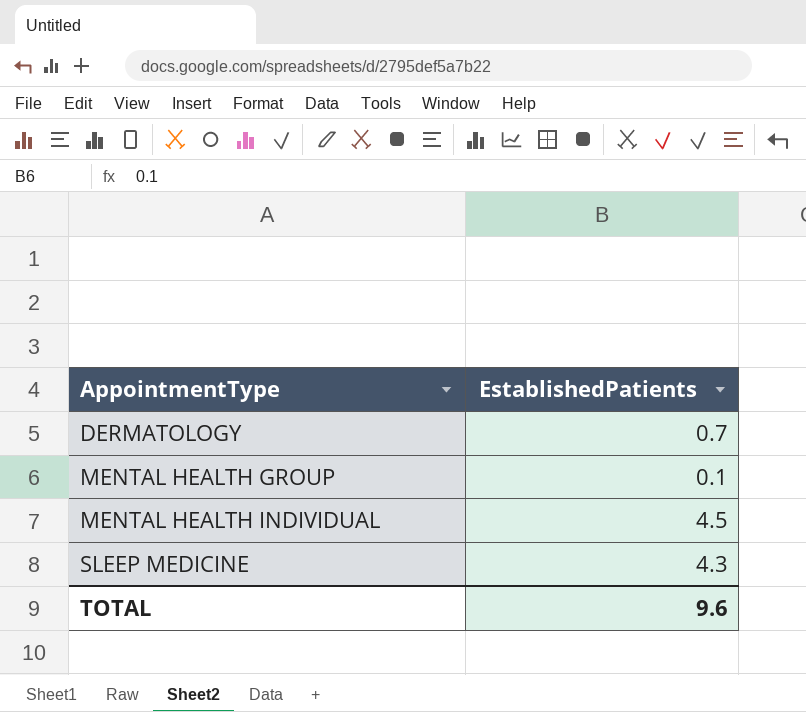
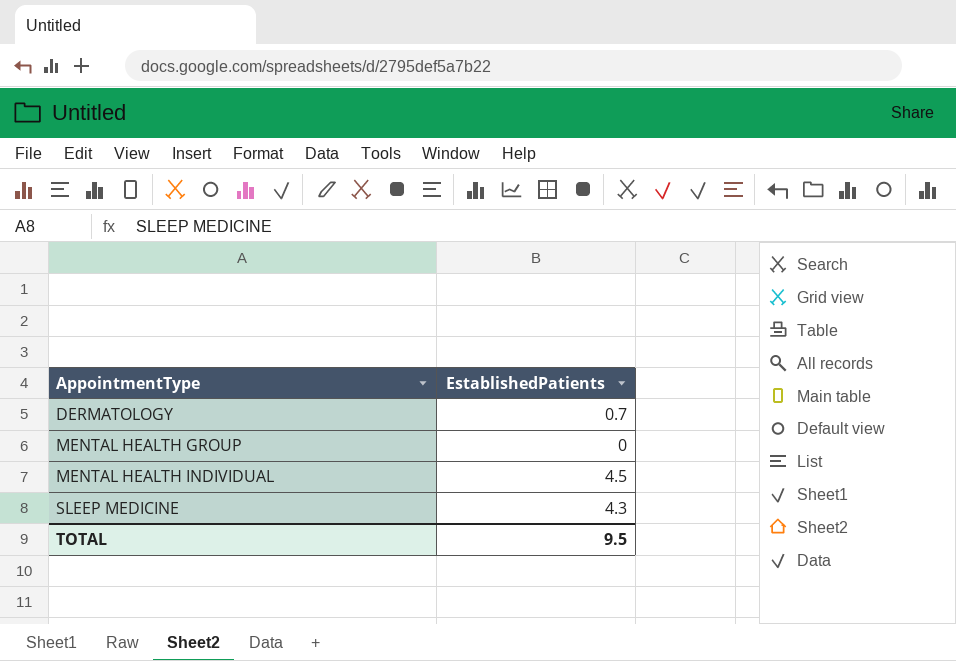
MENTAL HEALTH GROUP | EstablishedPatients: 0.1 -> 0
TOTAL | EstablishedPatients: 9.6 -> 9.5

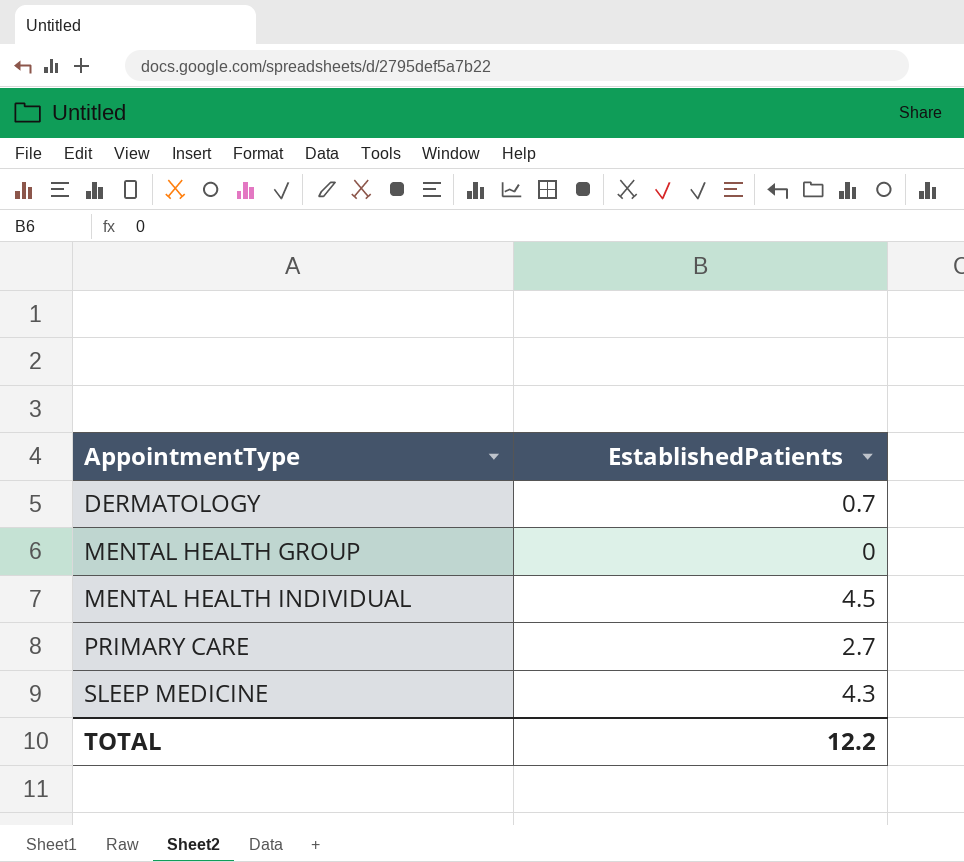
row PRIMARY CARE: none -> 2.7
TOTAL | EstablishedPatients: 9.5 -> 12.2

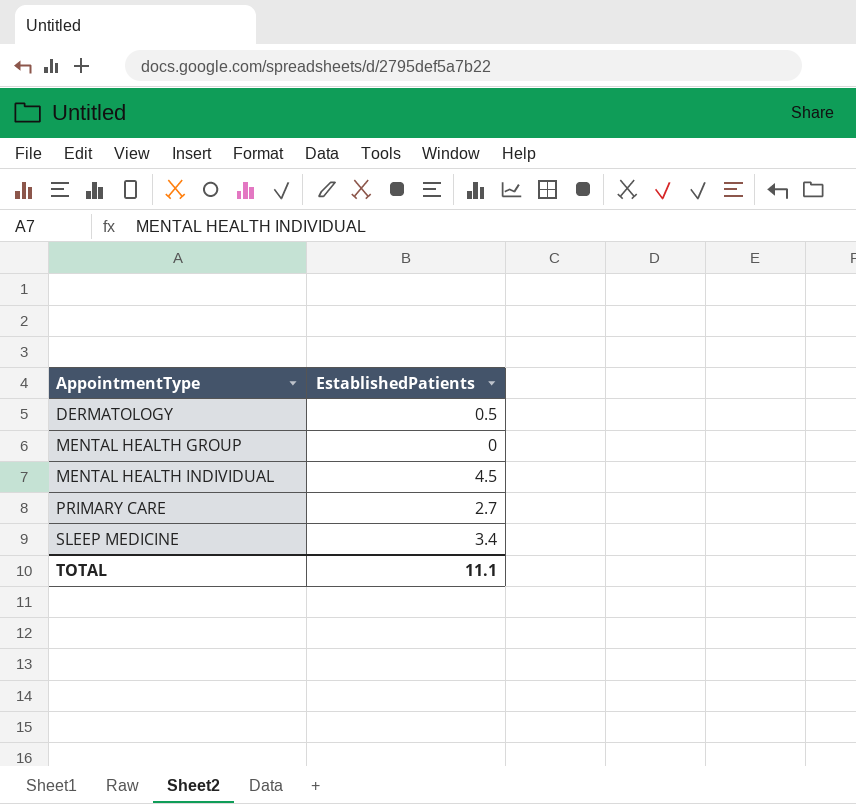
DERMATOLOGY | EstablishedPatients: 0.7 -> 0.5
SLEEP MEDICINE | EstablishedPatients: 4.3 -> 3.4
TOTAL | EstablishedPatients: 12.2 -> 11.1

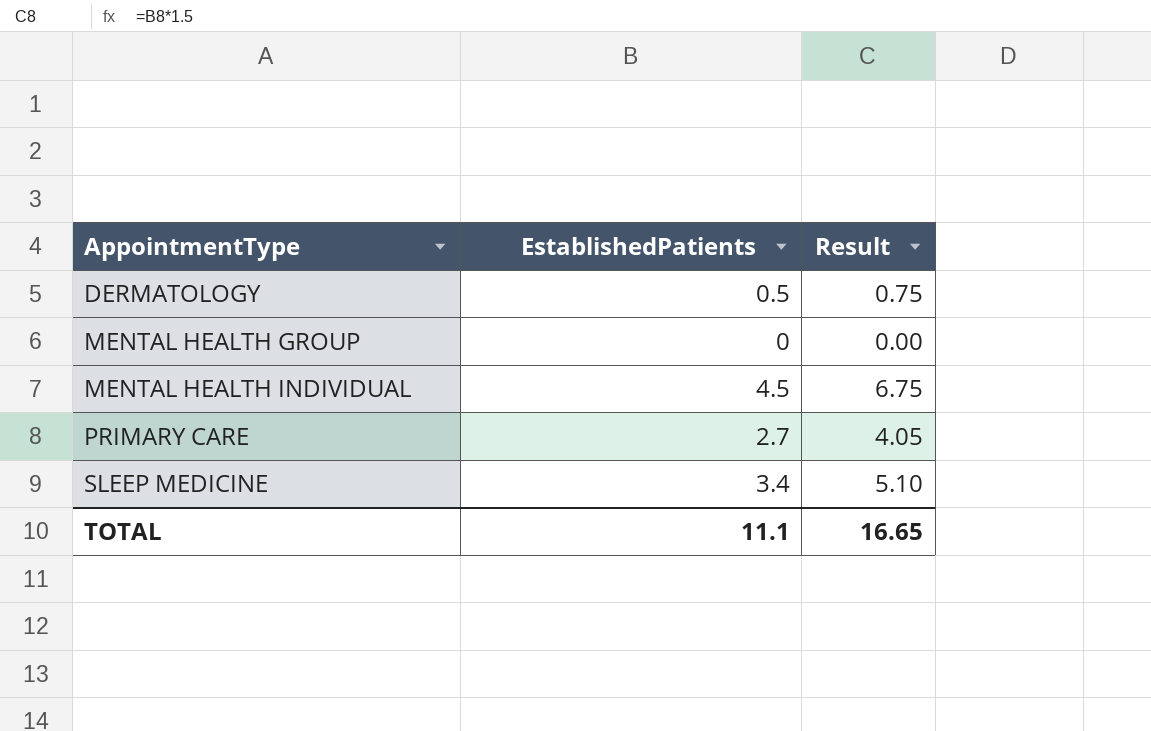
column Result | formula: none -> [EstablishedPatients] * 1.5

